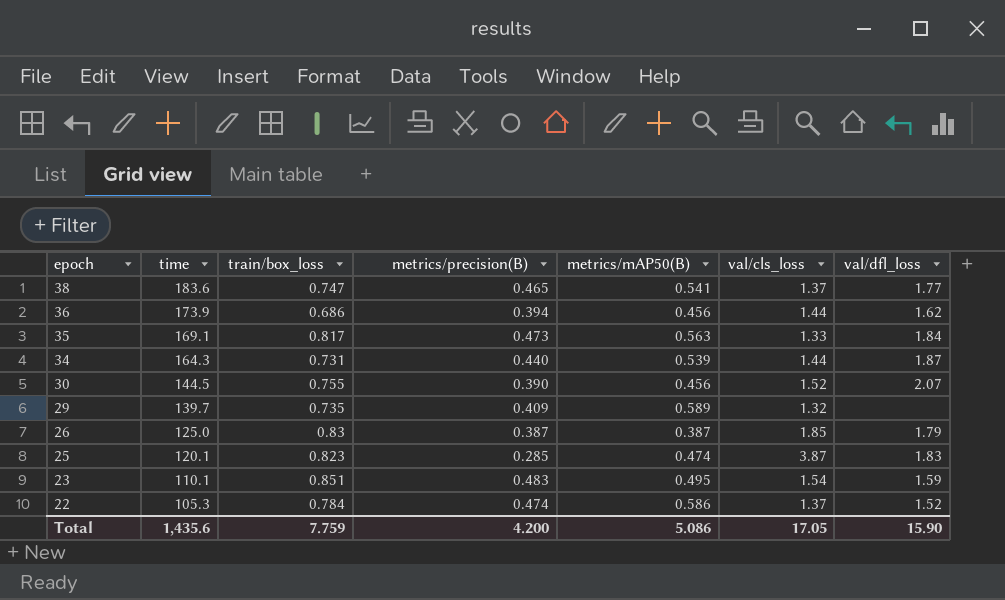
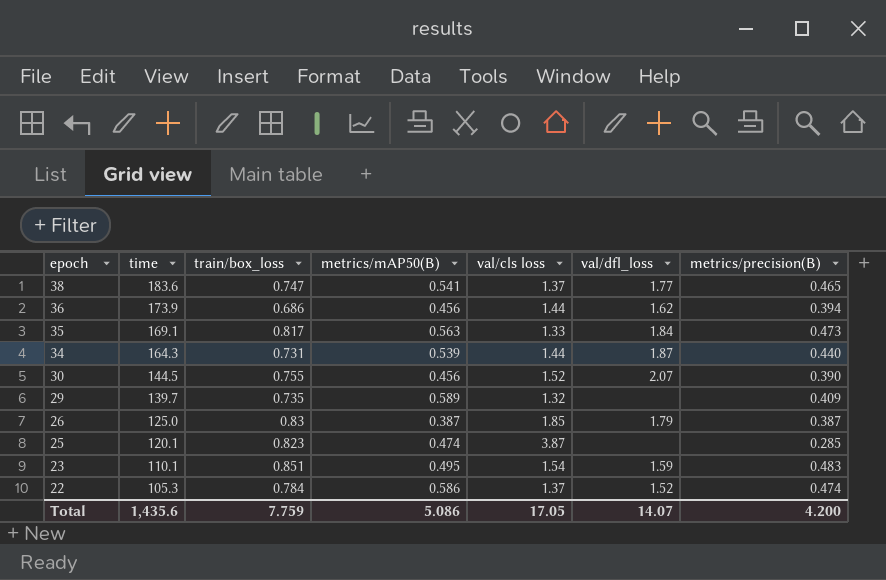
column name: val/cls_loss -> val/cls loss
column metrics/precision(B) | position: 4 -> 7
25 | val/dfl_loss: 1.83 -> none
Total | val/dfl_loss: 15.90 -> 14.07

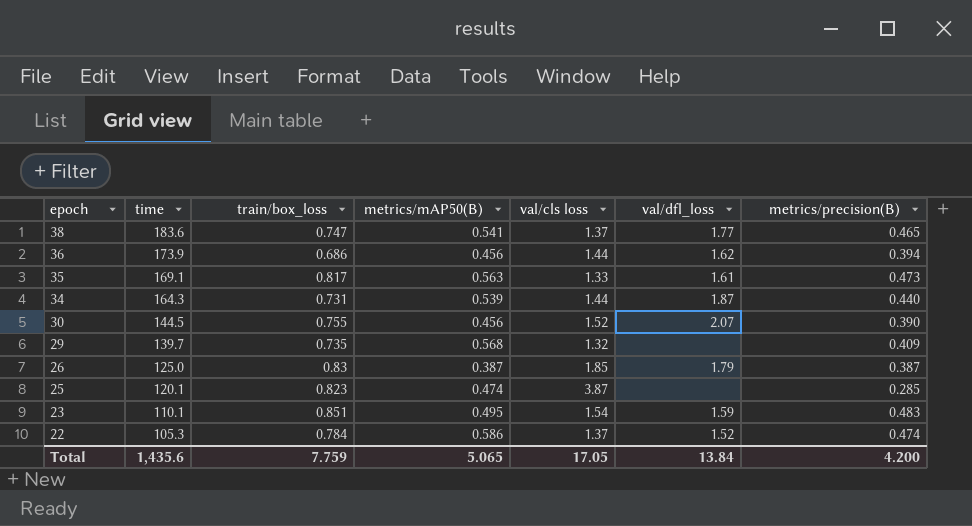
35 | val/dfl_loss: 1.84 -> 1.61
29 | metrics/mAP50(B): 0.589 -> 0.568
Total | metrics/mAP50(B): 5.086 -> 5.065
Total | val/dfl_loss: 14.07 -> 13.84

